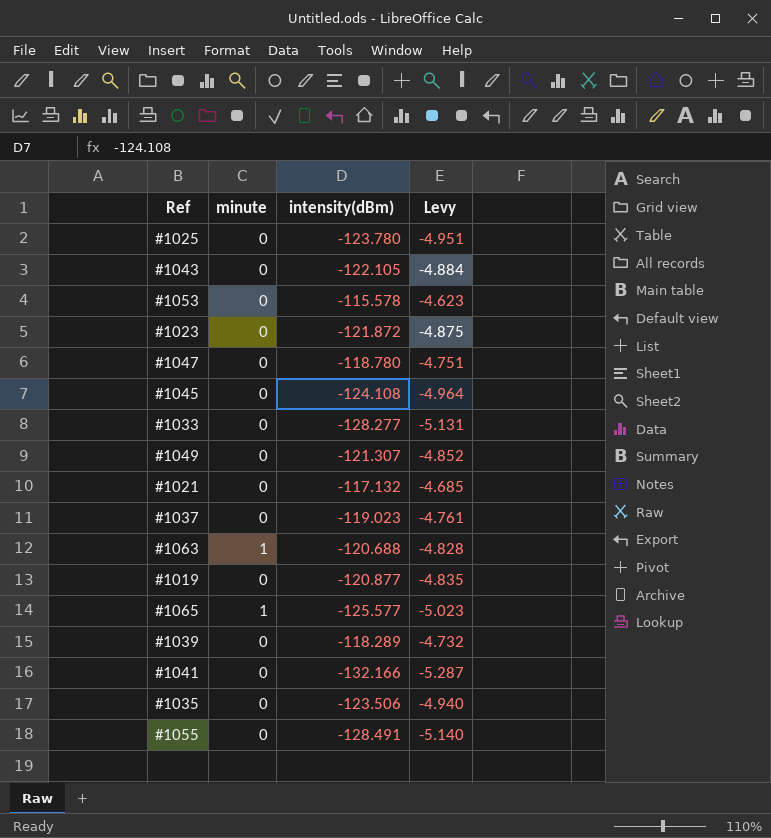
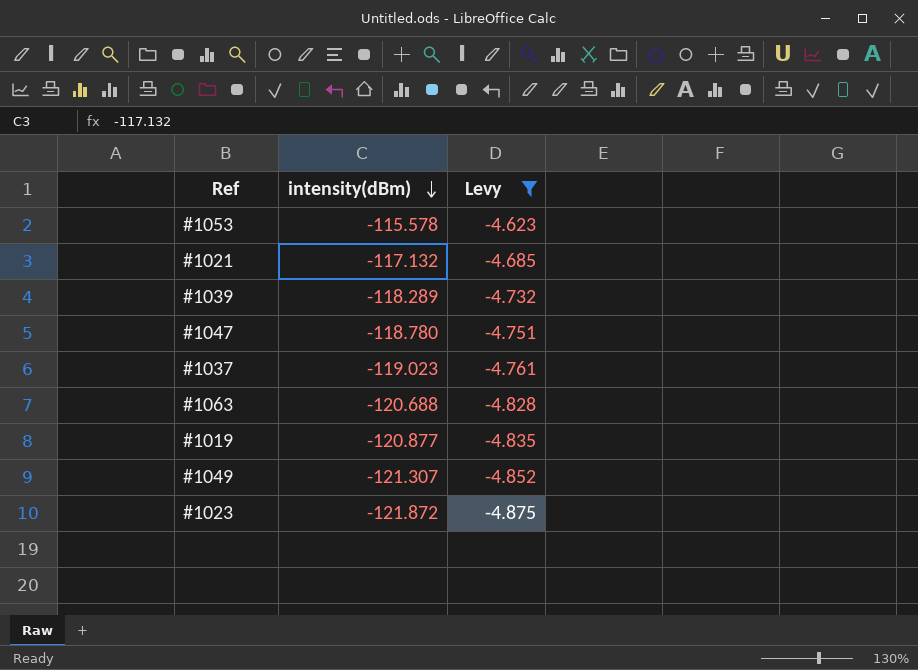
filter: none -> Levy >= -4.875
row order: none -> intensity(dBm) descending
column minute | position: 2 -> none

